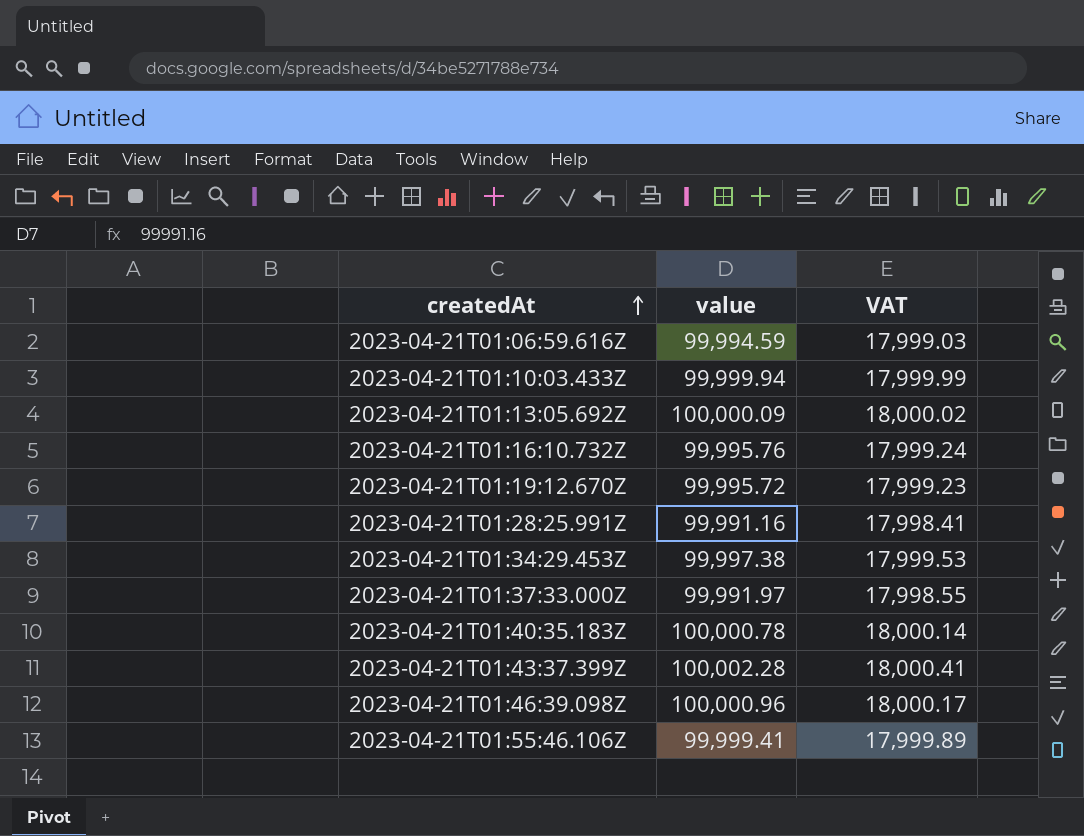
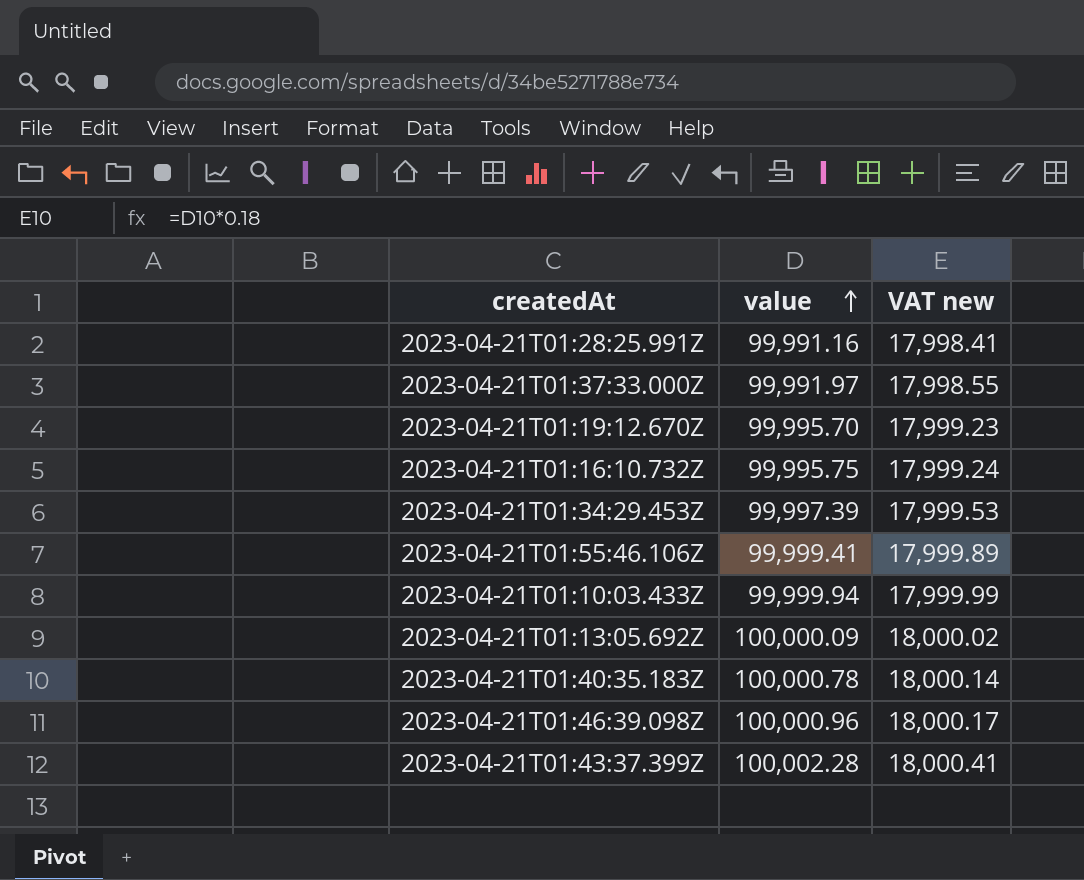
row order: createdAt ascending -> value ascending
column name: VAT -> VAT new
row 2023-04-21T01:06:59.616Z: 99,994.59 | 17,999.03 -> none
2023-04-21T01:19:12.670Z | value: 99,995.72 -> 99,995.70
2023-04-21T01:16:10.732Z | value: 99,995.76 -> 99,995.75
2023-04-21T01:34:29.453Z | value: 99,997.38 -> 99,997.39

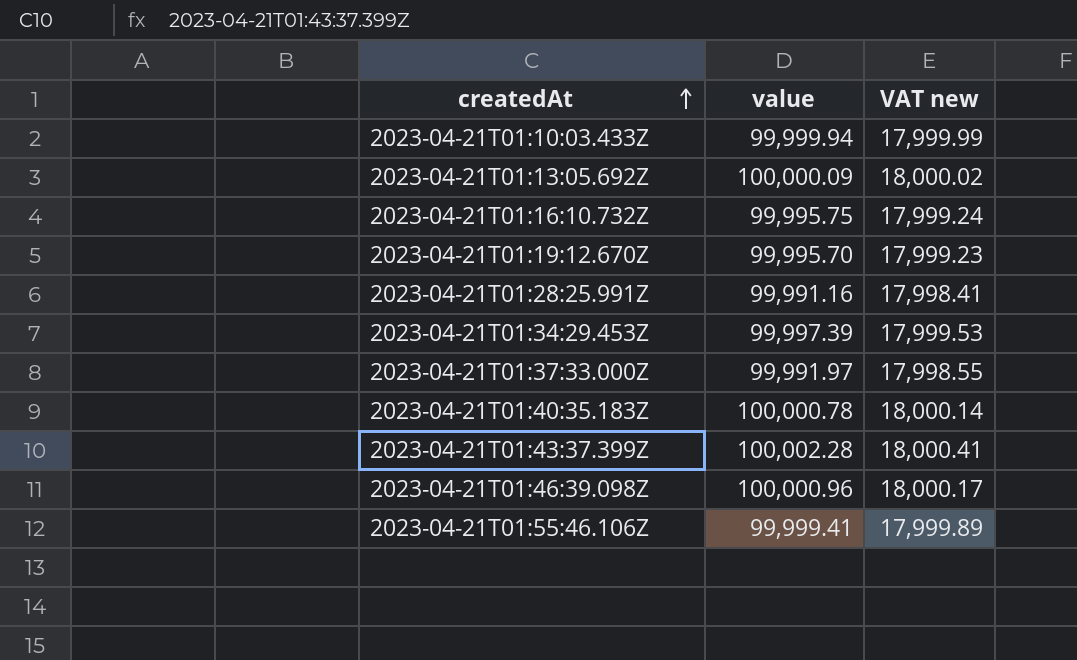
row order: value ascending -> createdAt ascending

